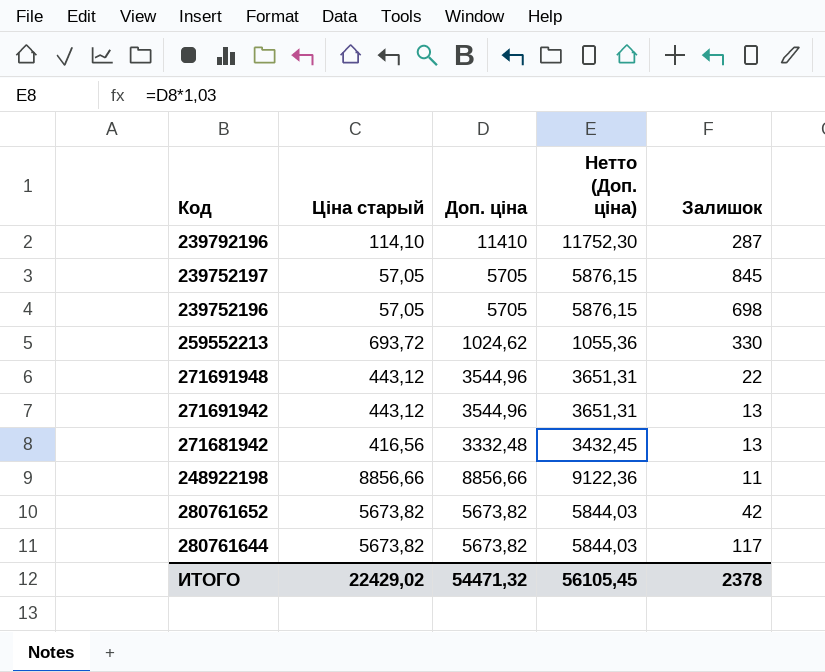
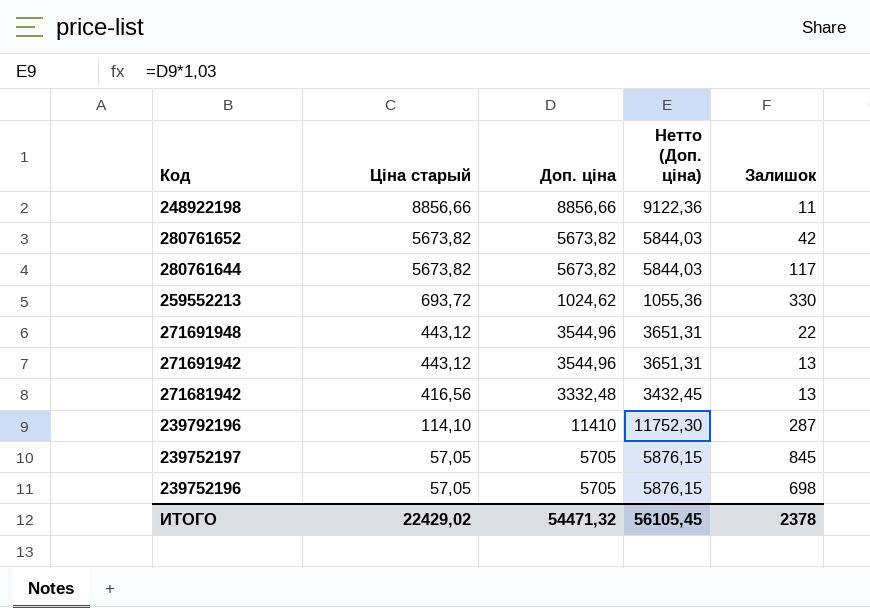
row order: none -> Ціна старый descending

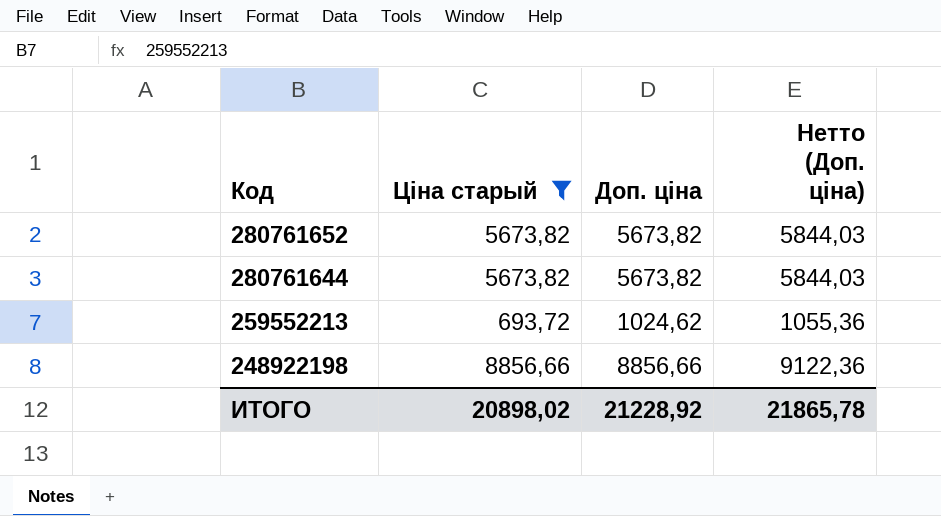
filter: none -> Ціна старый >= 693,72
row order: Ціна старый descending -> Код descending
column Залишок | position: 5 -> none
ИТОГО | Ціна старый: 22429,02 -> 20898,02
ИТОГО | Доп. ціна: 54471,32 -> 21228,92
ИТОГО | Нетто (Доп. ціна): 56105,45 -> 21865,78

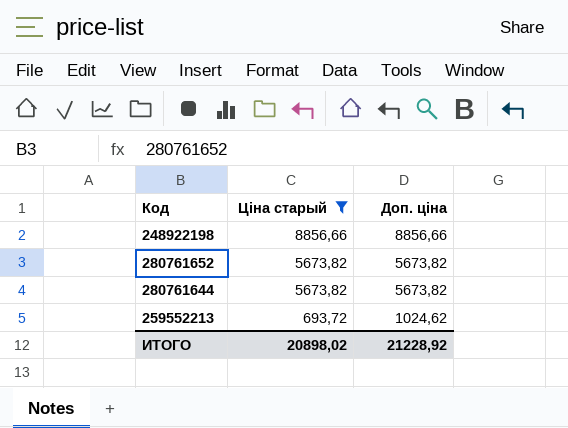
row order: Код descending -> Ціна старый descending
column Нетто (Доп. ціна) | formula: [Доп. ціна] * 1,03 -> none

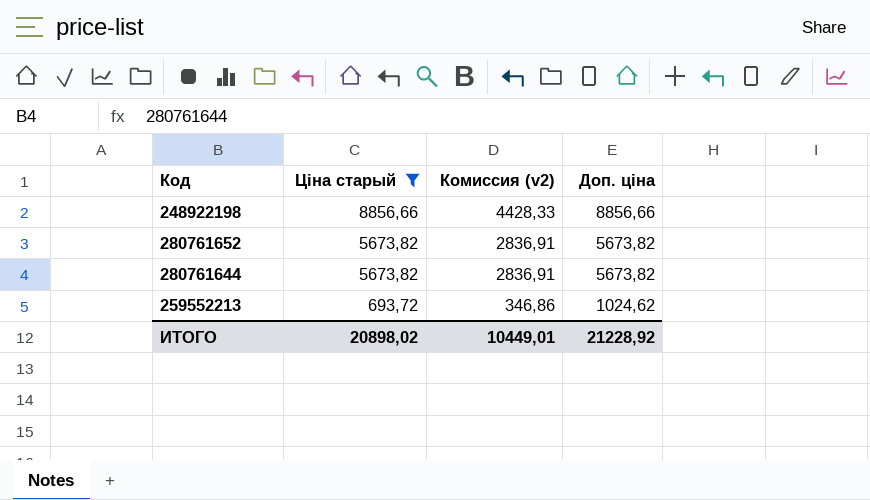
column Комиссия (v2) | formula: none -> [Ціна старый] * 0,5

